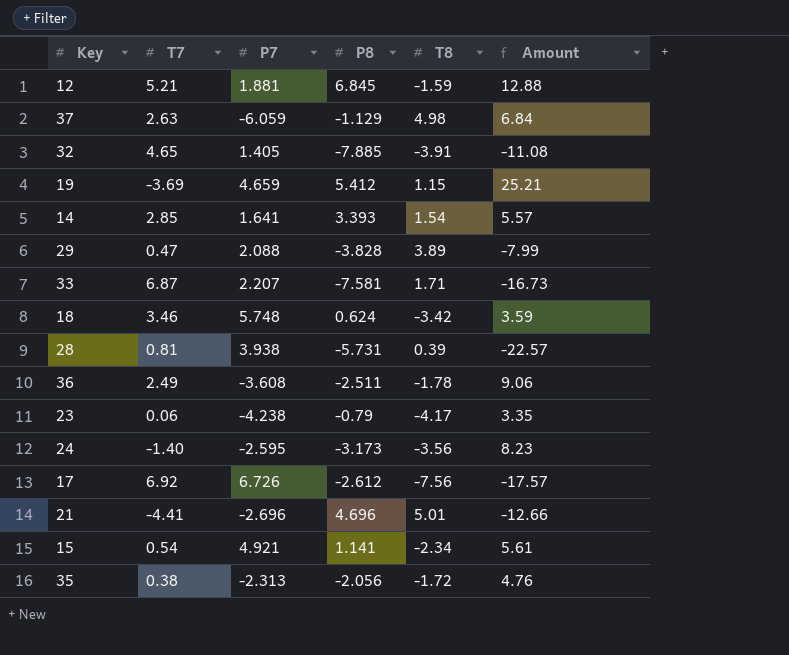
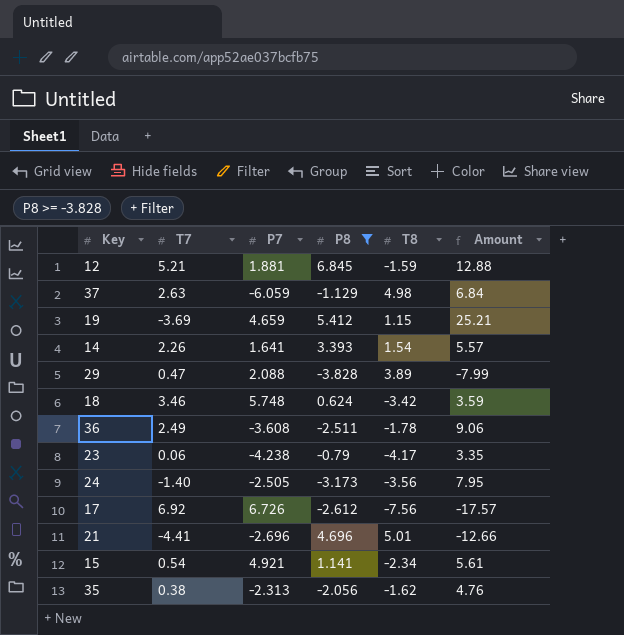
filter: none -> P8 >= -3.828
14 | T7: 2.85 -> 2.26
24 | P7: -2.595 -> -2.505
24 | Amount: 8.23 -> 7.95
35 | T8: -1.72 -> -1.62

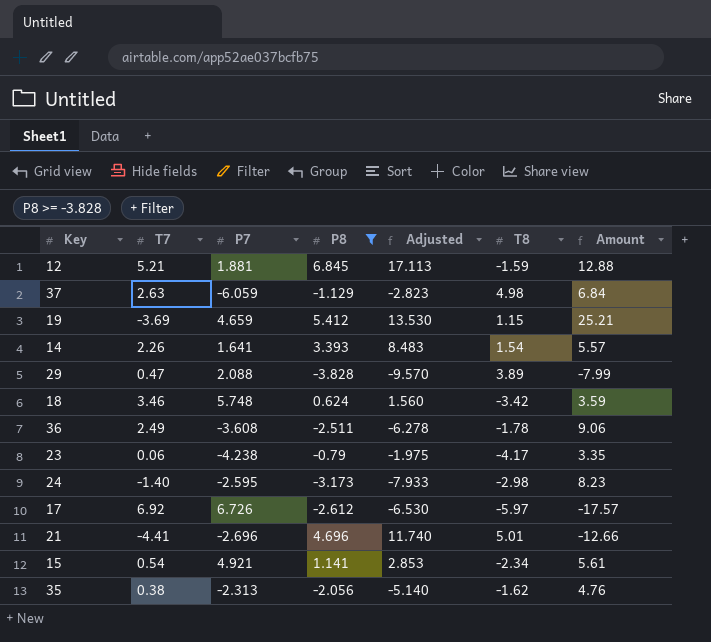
column Adjusted | formula: none -> [P8] * 2.5
24 | P7: -2.505 -> -2.595
24 | T8: -3.56 -> -2.98
24 | Amount: 7.95 -> 8.23
17 | T8: -7.56 -> -5.97

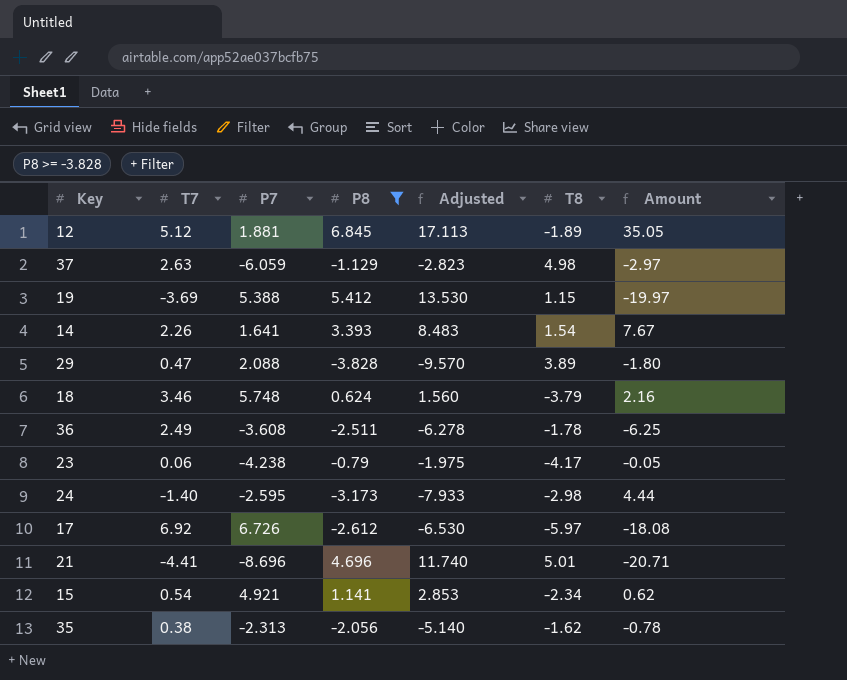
column Amount | formula: [P7] * [P8] -> [T7] * [P8]
12 | T7: 5.21 -> 5.12
12 | T8: -1.59 -> -1.89
19 | P7: 4.659 -> 5.388
18 | T8: -3.42 -> -3.79
21 | P7: -2.696 -> -8.696

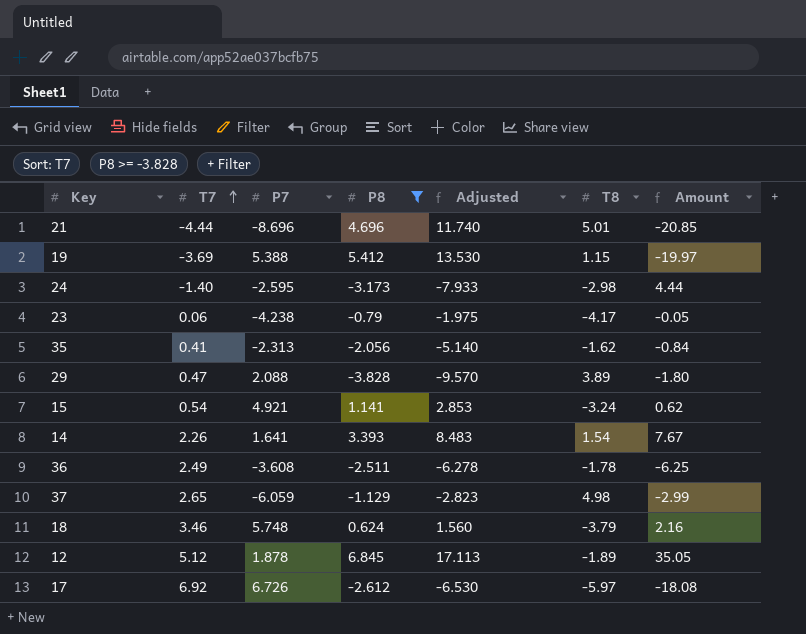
row order: none -> T7 ascending
21 | T7: -4.41 -> -4.44
21 | Amount: -20.71 -> -20.85
35 | T7: 0.38 -> 0.41
35 | Amount: -0.78 -> -0.84
15 | T8: -2.34 -> -3.24
37 | T7: 2.63 -> 2.65
37 | Amount: -2.97 -> -2.99
12 | P7: 1.881 -> 1.878

